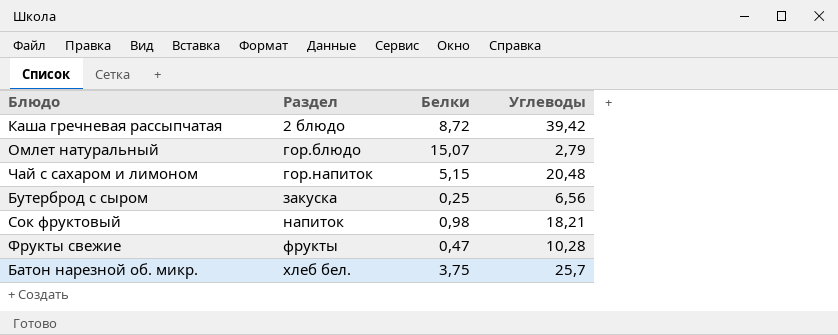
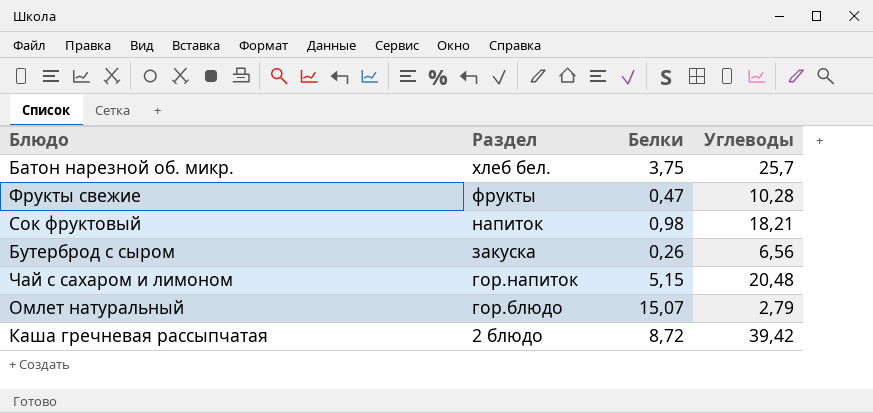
row order: Раздел ascending -> Раздел descending
Бутерброд с сыром | Белки: 0,25 -> 0,26

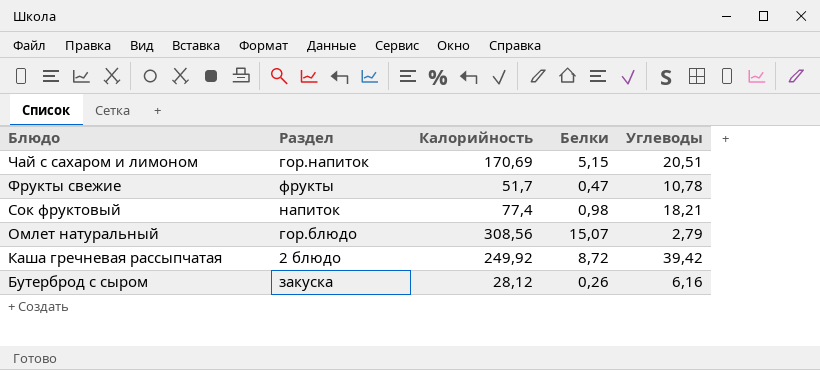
row order: Раздел descending -> Блюдо descending
column Калорийность | position: none -> 3
row Батон нарезной об. микр.: хлеб бел. | 3,75 | 25,7 -> none
Чай с сахаром и лимоном | Углеводы: 20,48 -> 20,51
Фрукты свежие | Углеводы: 10,28 -> 10,78
Бутерброд с сыром | Углеводы: 6,56 -> 6,16

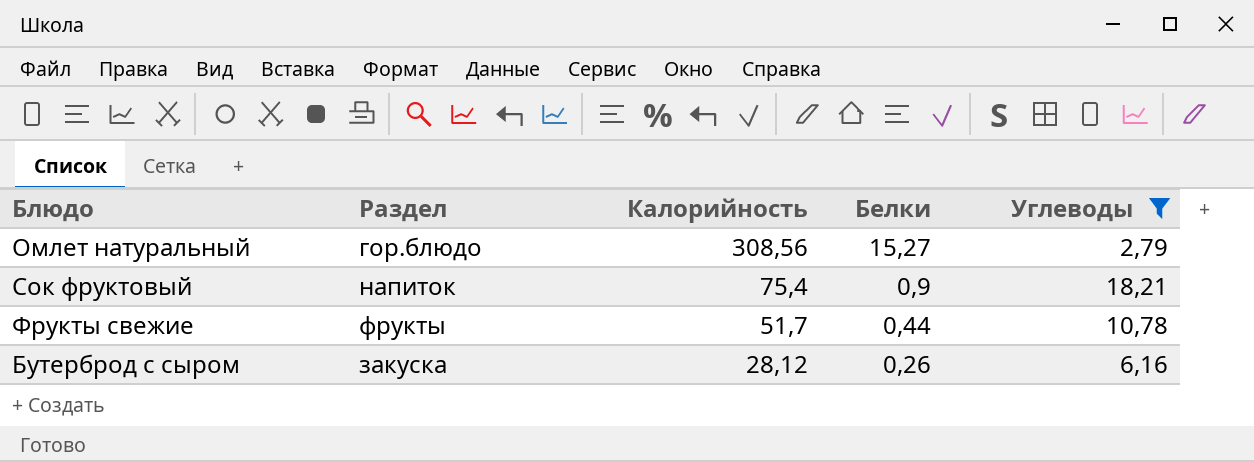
filter: none -> Углеводы <= 18,21
row order: Блюдо descending -> Калорийность descending
Омлет натуральный | Белки: 15,07 -> 15,27
Сок фруктовый | Калорийность: 77,4 -> 75,4
Сок фруктовый | Белки: 0,98 -> 0,9
Фрукты свежие | Белки: 0,47 -> 0,44

